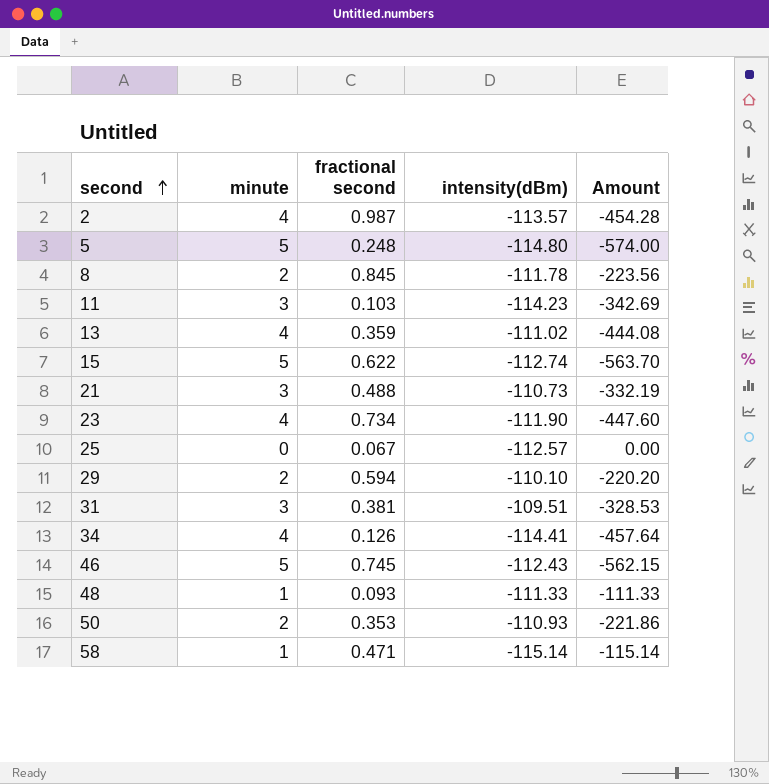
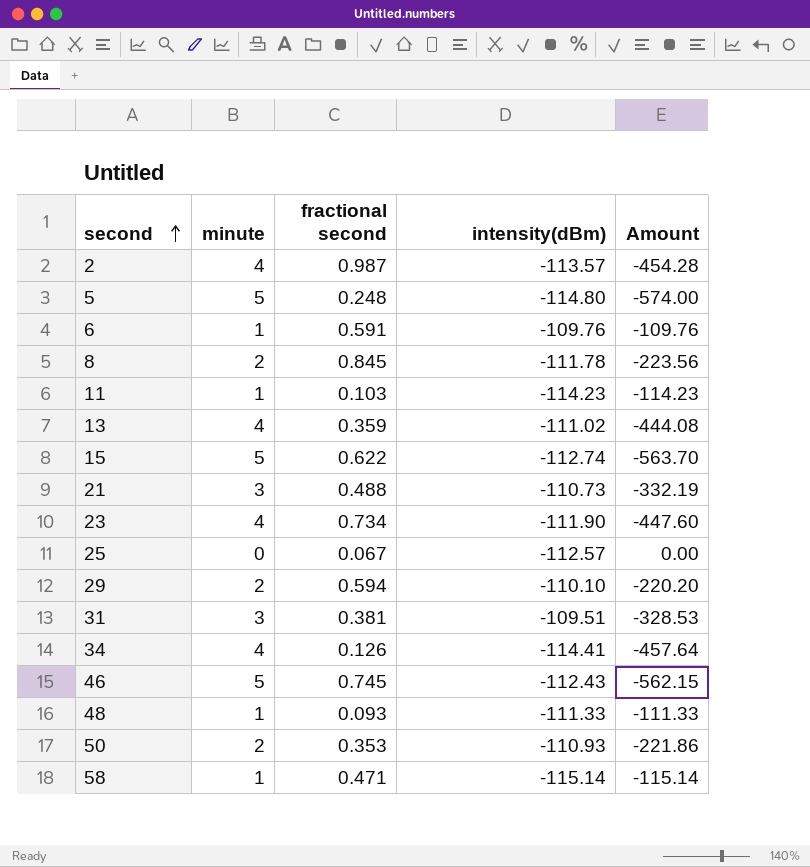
row 6: none -> 1 | 0.591 | -109.76 | -109.76
11 | minute: 3 -> 1
11 | Amount: -342.69 -> -114.23

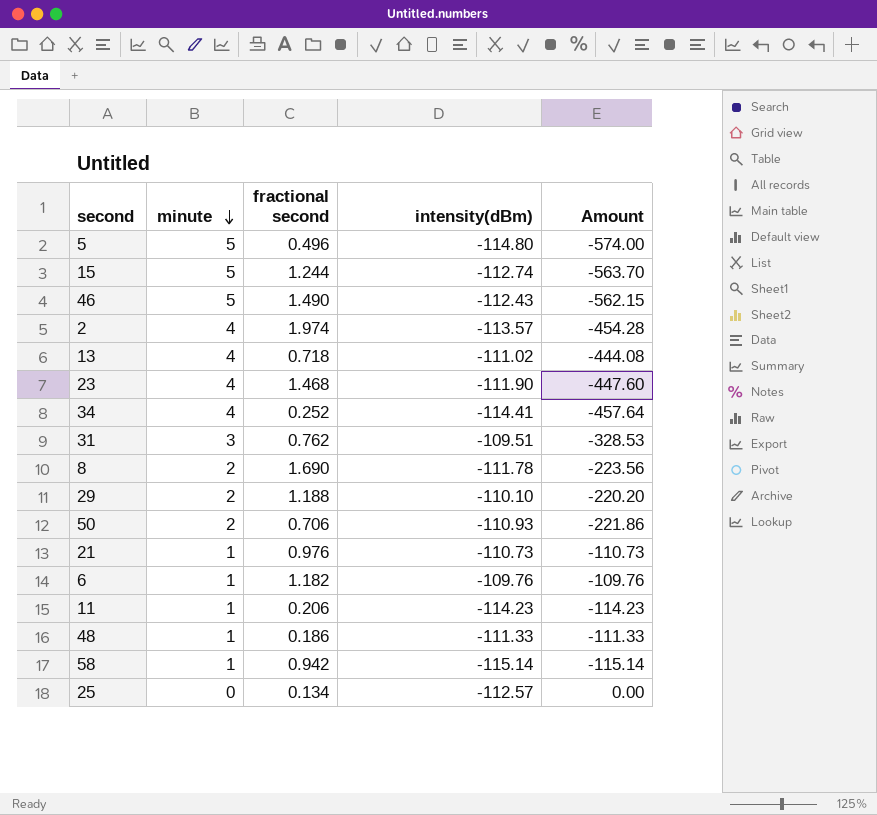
row order: second ascending -> minute descending
5 | fractional second: 0.248 -> 0.496
15 | fractional second: 0.622 -> 1.244
46 | fractional second: 0.745 -> 1.490
2 | fractional second: 0.987 -> 1.974
13 | fractional second: 0.359 -> 0.718
23 | fractional second: 0.734 -> 1.468
34 | fractional second: 0.126 -> 0.252
31 | fractional second: 0.381 -> 0.762
8 | fractional second: 0.845 -> 1.690
29 | fractional second: 0.594 -> 1.188
50 | fractional second: 0.353 -> 0.706
21 | minute: 3 -> 1
21 | fractional second: 0.488 -> 0.976
21 | Amount: -332.19 -> -110.73
6 | fractional second: 0.591 -> 1.182
11 | fractional second: 0.103 -> 0.206
48 | fractional second: 0.093 -> 0.186
58 | fractional second: 0.471 -> 0.942
25 | fractional second: 0.067 -> 0.134

